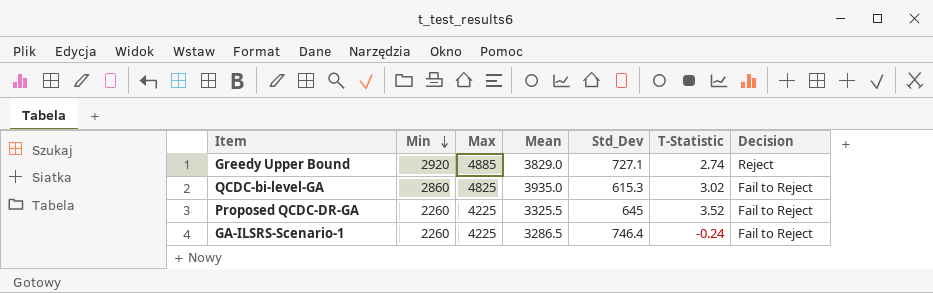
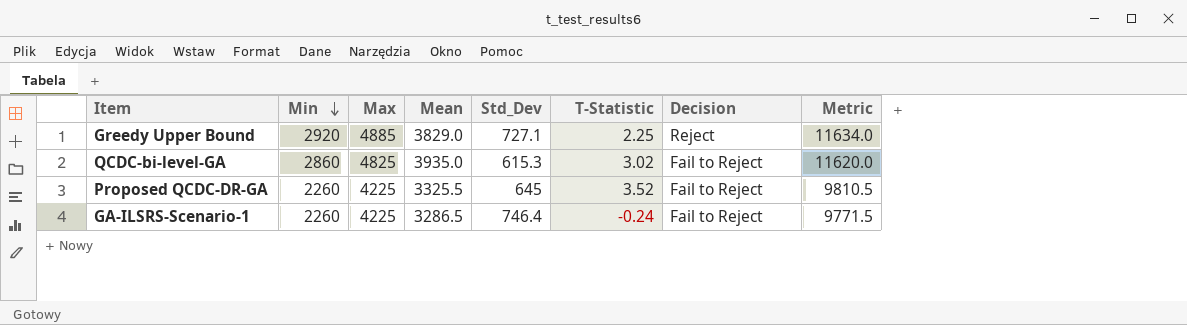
column Metric | formula: none -> [Min] + [Max] + [Mean]
Greedy Upper Bound | T-Statistic: 2.74 -> 2.25

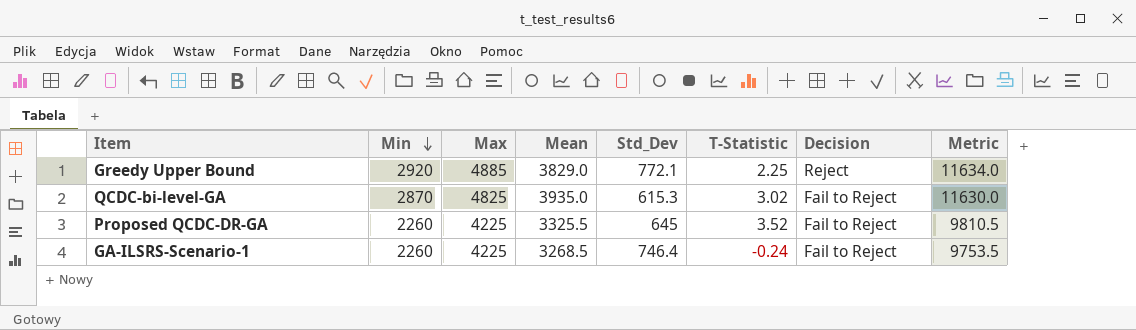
Greedy Upper Bound | Std_Dev: 727.1 -> 772.1
QCDC-bi-level-GA | Min: 2860 -> 2870
QCDC-bi-level-GA | Metric: 11620.0 -> 11630.0
GA-ILSRS-Scenario-1 | Mean: 3286.5 -> 3268.5
GA-ILSRS-Scenario-1 | Metric: 9771.5 -> 9753.5

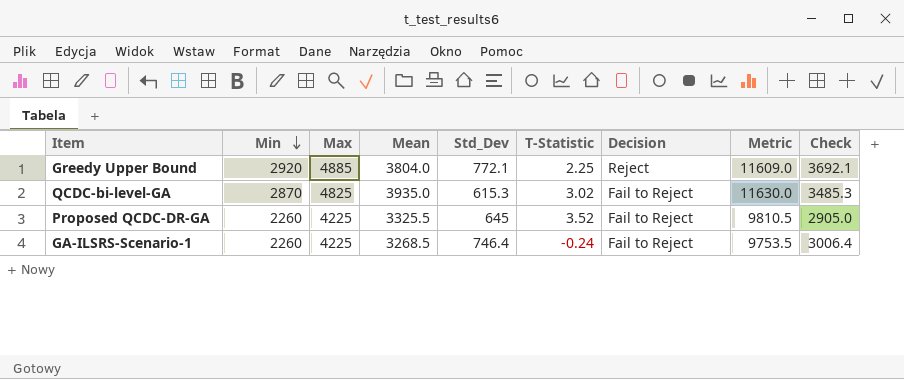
column Check | formula: none -> [Min] + [Std_Dev]
Greedy Upper Bound | Mean: 3829.0 -> 3804.0
Greedy Upper Bound | Metric: 11634.0 -> 11609.0

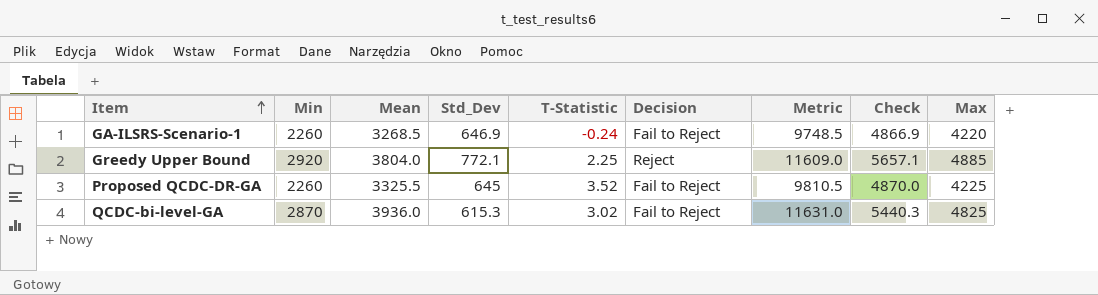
row order: Min descending -> Item ascending
column Check | formula: [Min] + [Std_Dev] -> [Std_Dev] + [Max]
column Max | position: 3 -> 9
GA-ILSRS-Scenario-1 | Std_Dev: 746.4 -> 646.9
GA-ILSRS-Scenario-1 | Metric: 9753.5 -> 9748.5
GA-ILSRS-Scenario-1 | Max: 4225 -> 4220
QCDC-bi-level-GA | Mean: 3935.0 -> 3936.0
QCDC-bi-level-GA | Metric: 11630.0 -> 11631.0

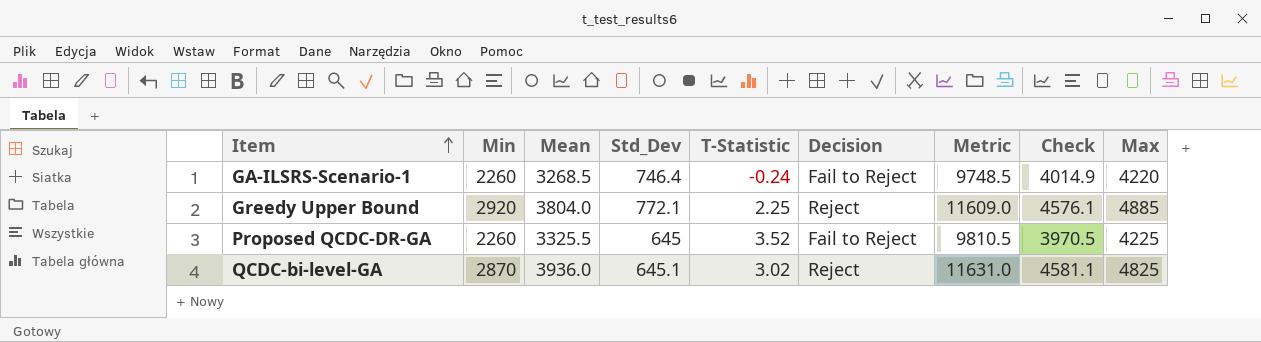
column Check | formula: [Std_Dev] + [Max] -> [Mean] + [Std_Dev]
GA-ILSRS-Scenario-1 | Std_Dev: 646.9 -> 746.4
QCDC-bi-level-GA | Std_Dev: 615.3 -> 645.1
QCDC-bi-level-GA | Decision: Fail to Reject -> Reject

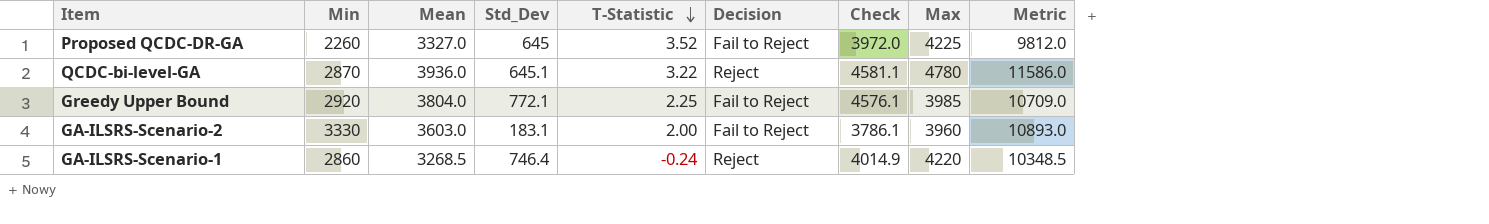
row order: Item ascending -> T-Statistic descending
column Metric | position: 7 -> 9
Proposed QCDC-DR-GA | Mean: 3325.5 -> 3327.0
Proposed QCDC-DR-GA | Check: 3970.5 -> 3972.0
Proposed QCDC-DR-GA | Metric: 9810.5 -> 9812.0
QCDC-bi-level-GA | T-Statistic: 3.02 -> 3.22
QCDC-bi-level-GA | Max: 4825 -> 4780
QCDC-bi-level-GA | Metric: 11631.0 -> 11586.0
Greedy Upper Bound | Decision: Reject -> Fail to Reject
Greedy Upper Bound | Max: 4885 -> 3985
Greedy Upper Bound | Metric: 11609.0 -> 10709.0
row GA-ILSRS-Scenario-2: none -> 3330 | 3603.0 | 183.1 | 2.00 | Fail to Reject | 3786.1 | 3960 | 10893.0
GA-ILSRS-Scenario-1 | Min: 2260 -> 2860
GA-ILSRS-Scenario-1 | Decision: Fail to Reject -> Reject
GA-ILSRS-Scenario-1 | Metric: 9748.5 -> 10348.5

